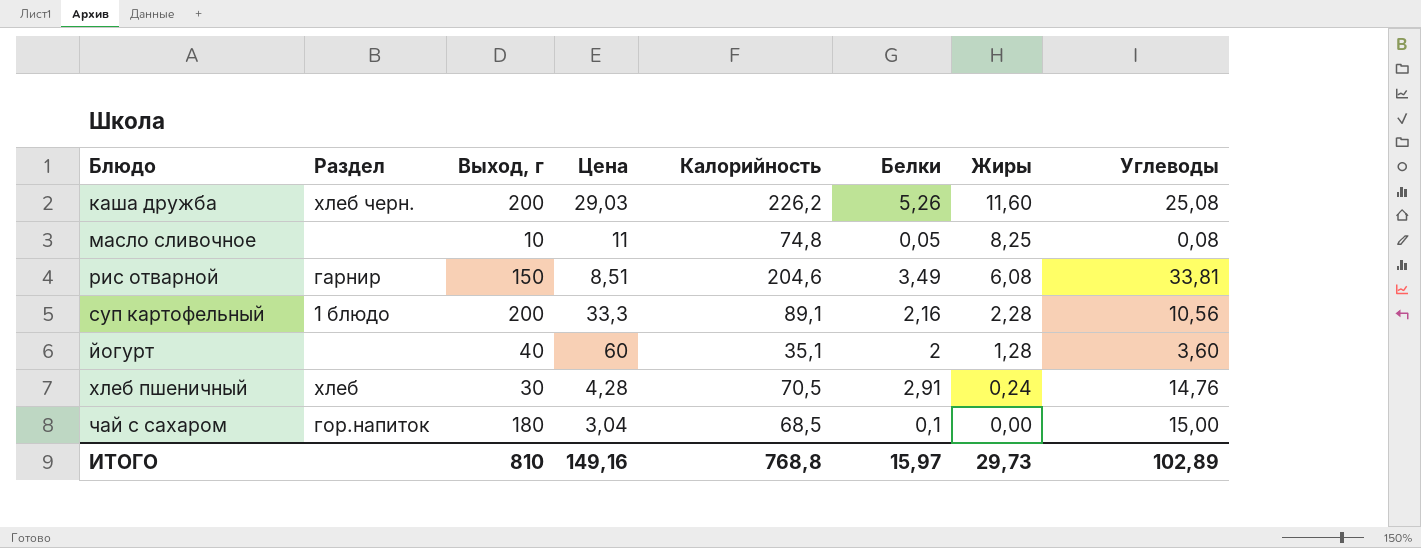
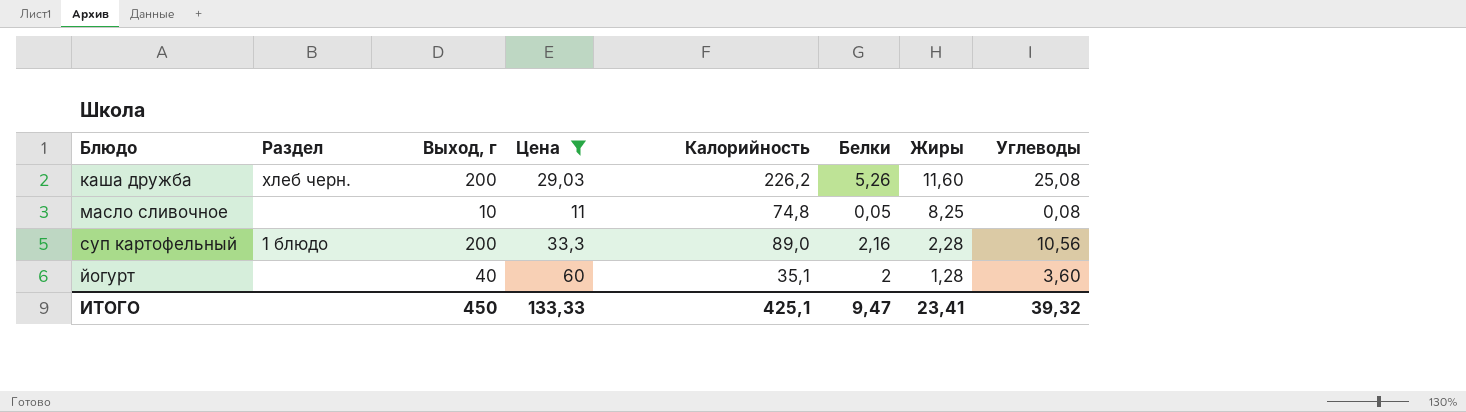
filter: none -> Цена >= 11
суп картофельный | Калорийность: 89,1 -> 89,0
ИТОГО | Выход, г: 810 -> 450
ИТОГО | Цена: 149,16 -> 133,33
ИТОГО | Калорийность: 768,8 -> 425,1
ИТОГО | Белки: 15,97 -> 9,47
ИТОГО | Жиры: 29,73 -> 23,41
ИТОГО | Углеводы: 102,89 -> 39,32

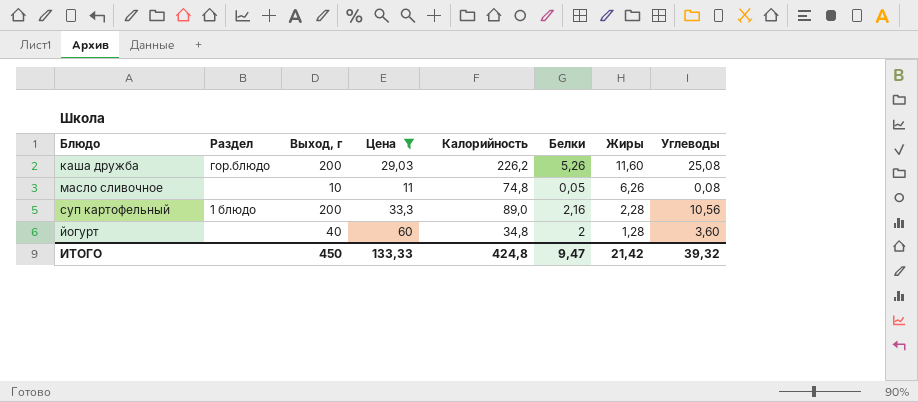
каша дружба | Раздел: хлеб черн. -> гор.блюдо
масло сливочное | Жиры: 8,25 -> 6,26
йогурт | Калорийность: 35,1 -> 34,8
ИТОГО | Калорийность: 425,1 -> 424,8
ИТОГО | Жиры: 23,41 -> 21,42

